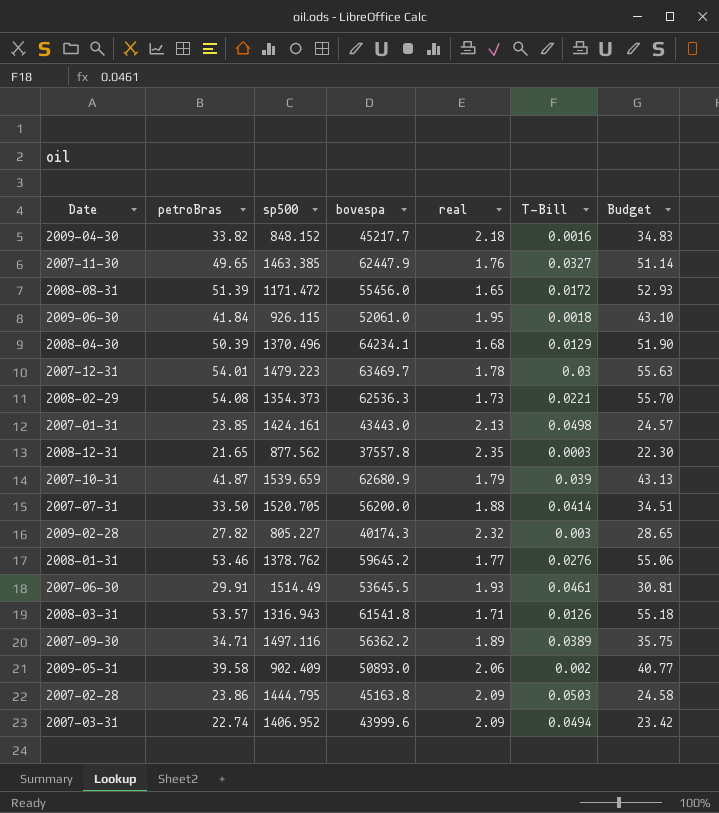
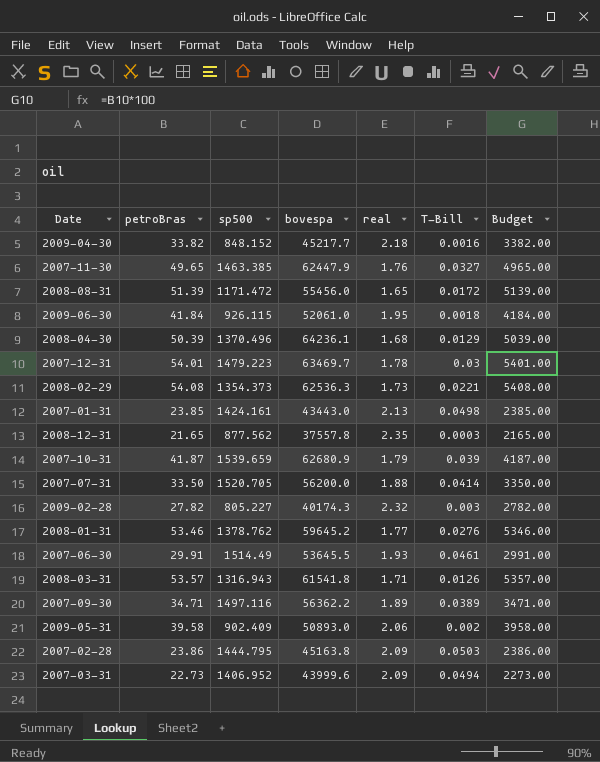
column Budget | formula: [petroBras] * 1.03 -> [petroBras] * 100
2008-04-30 | bovespa: 64234.1 -> 64236.1
2007-03-31 | petroBras: 22.74 -> 22.73

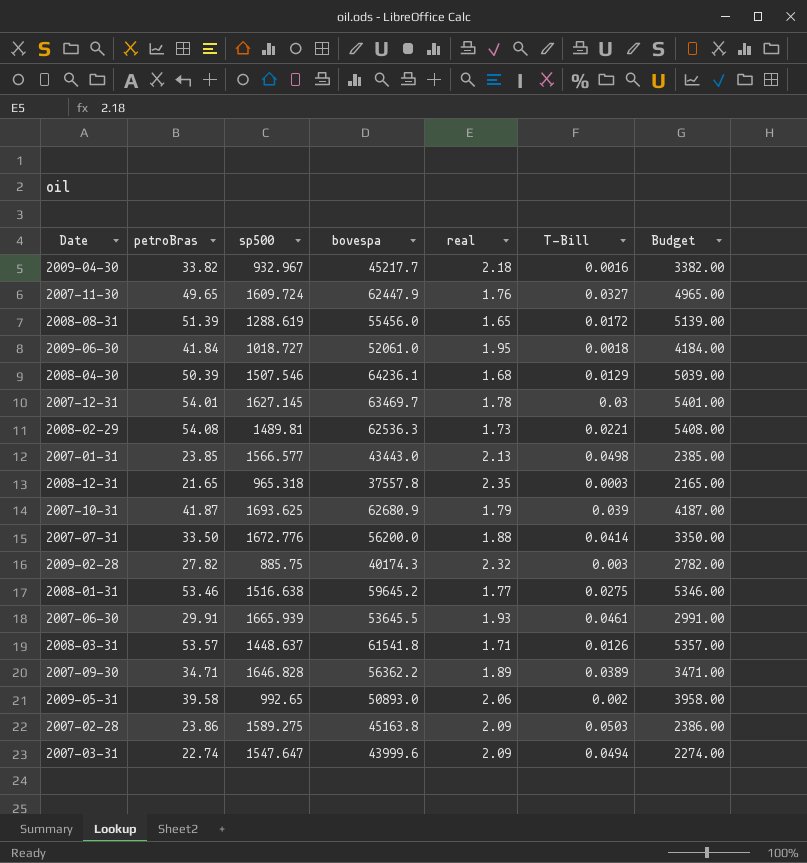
2009-04-30 | sp500: 848.152 -> 932.967
2007-11-30 | sp500: 1463.385 -> 1609.724
2008-08-31 | sp500: 1171.472 -> 1288.619
2009-06-30 | sp500: 926.115 -> 1018.727
2008-04-30 | sp500: 1370.496 -> 1507.546
2007-12-31 | sp500: 1479.223 -> 1627.145
2008-02-29 | sp500: 1354.373 -> 1489.81
2007-01-31 | sp500: 1424.161 -> 1566.577
2008-12-31 | sp500: 877.562 -> 965.318
2007-10-31 | sp500: 1539.659 -> 1693.625
2007-07-31 | sp500: 1520.705 -> 1672.776
2009-02-28 | sp500: 805.227 -> 885.75
2008-01-31 | sp500: 1378.762 -> 1516.638
2008-01-31 | T-Bill: 0.0276 -> 0.0275
2007-06-30 | sp500: 1514.49 -> 1665.939
2008-03-31 | sp500: 1316.943 -> 1448.637
2007-09-30 | sp500: 1497.116 -> 1646.828
2009-05-31 | sp500: 902.409 -> 992.65
2007-02-28 | sp500: 1444.795 -> 1589.275
2007-03-31 | petroBras: 22.73 -> 22.74
2007-03-31 | sp500: 1406.952 -> 1547.647
2007-03-31 | Budget: 2273.00 -> 2274.00

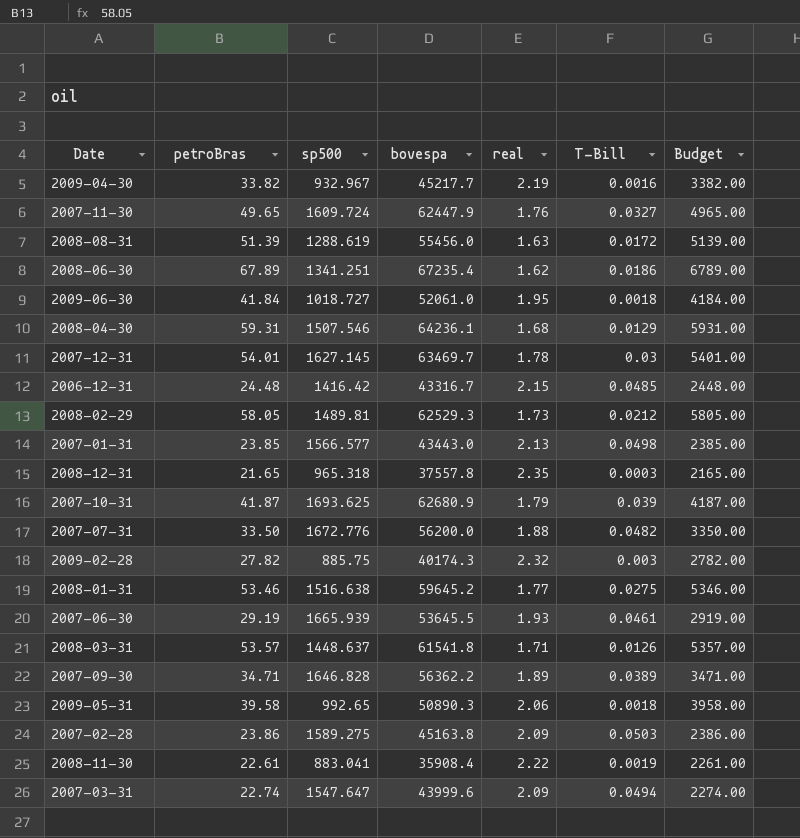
2009-04-30 | real: 2.18 -> 2.19
2008-08-31 | real: 1.65 -> 1.63
row 2008-06-30: none -> 67.89 | 1341.251 | 67235.4 | 1.62 | 0.0186 | 6789.00
2008-04-30 | petroBras: 50.39 -> 59.31
2008-04-30 | Budget: 5039.00 -> 5931.00
row 2006-12-31: none -> 24.48 | 1416.42 | 43316.7 | 2.15 | 0.0485 | 2448.00
2008-02-29 | petroBras: 54.08 -> 58.05
2008-02-29 | bovespa: 62536.3 -> 62529.3
2008-02-29 | T-Bill: 0.0221 -> 0.0212
2008-02-29 | Budget: 5408.00 -> 5805.00
2007-07-31 | T-Bill: 0.0414 -> 0.0482
2007-06-30 | petroBras: 29.91 -> 29.19
2007-06-30 | Budget: 2991.00 -> 2919.00
2009-05-31 | bovespa: 50893.0 -> 50890.3
2009-05-31 | T-Bill: 0.002 -> 0.0018
row 2008-11-30: none -> 22.61 | 883.041 | 35908.4 | 2.22 | 0.0019 | 2261.00

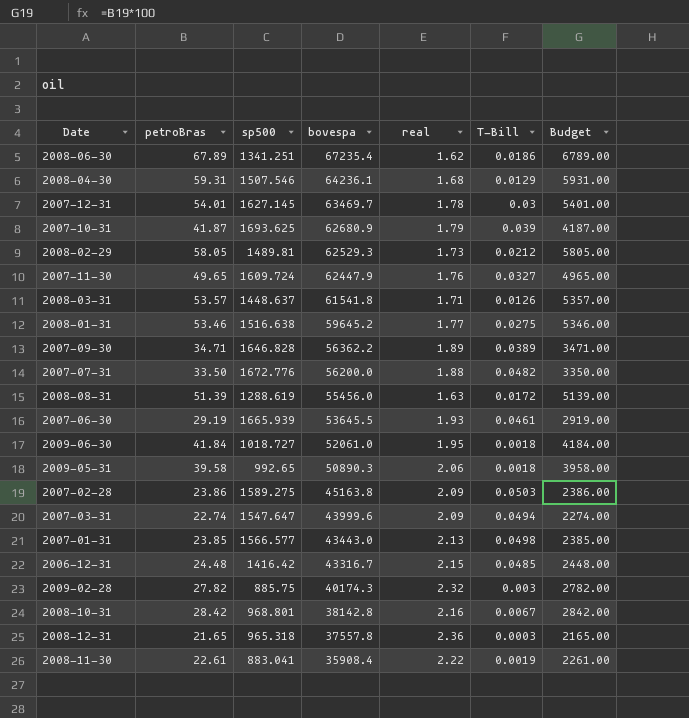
row order: none -> bovespa descending
row 2009-04-30: 33.82 | 932.967 | 45217.7 | 2.19 | 0.0016 | 3382.00 -> none
row 2008-10-31: none -> 28.42 | 968.801 | 38142.8 | 2.16 | 0.0067 | 2842.00
2008-12-31 | real: 2.35 -> 2.36

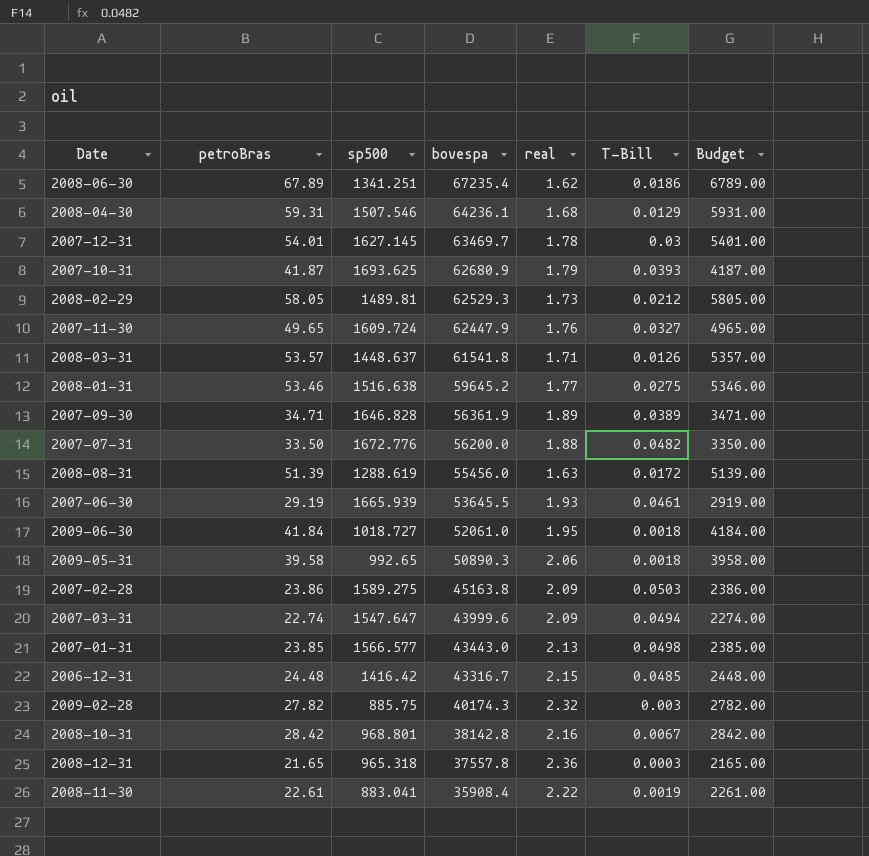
2007-10-31 | T-Bill: 0.039 -> 0.0393
2007-09-30 | bovespa: 56362.2 -> 56361.9

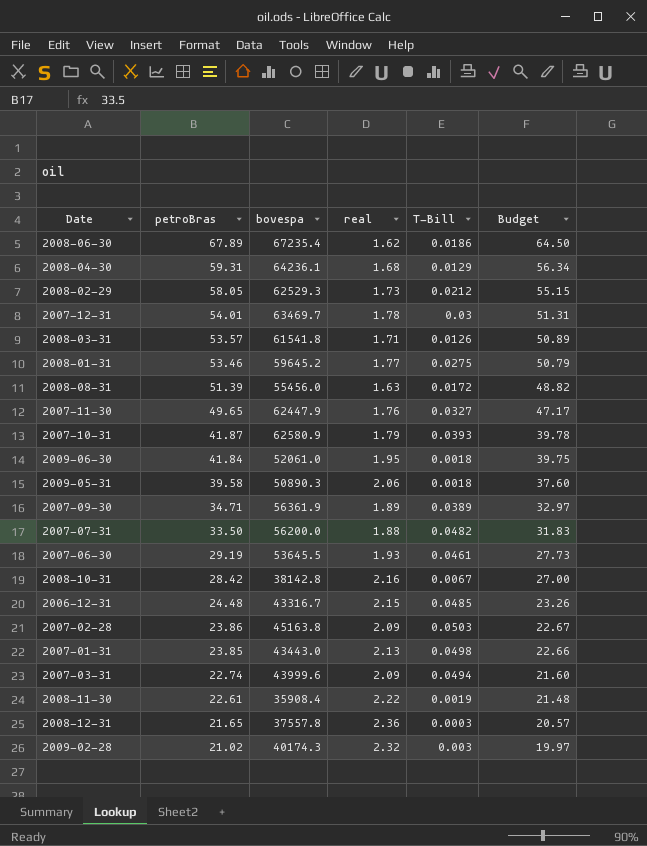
row order: bovespa descending -> petroBras descending
column sp500 | position: 3 -> none
column Budget | formula: [petroBras] * 100 -> [petroBras] * 0.95
2007-10-31 | bovespa: 62680.9 -> 62580.9
2009-02-28 | petroBras: 27.82 -> 21.02

